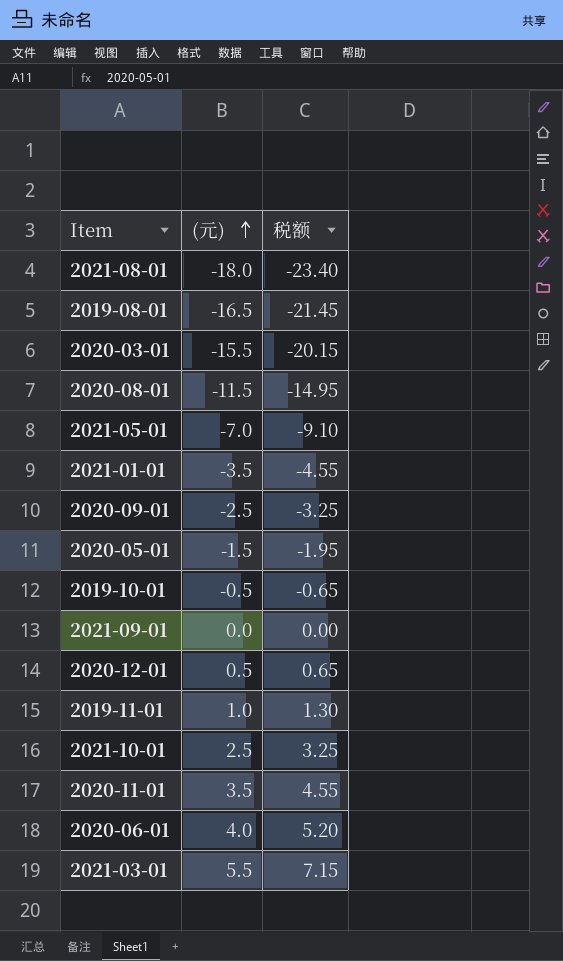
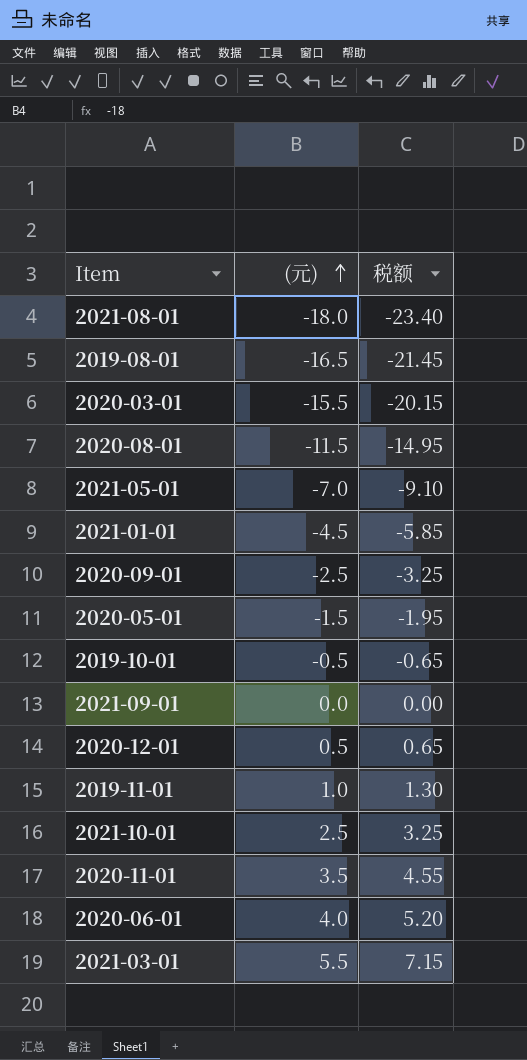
2021-01-01 | (元): -3.5 -> -4.5
2021-01-01 | 税额: -4.55 -> -5.85

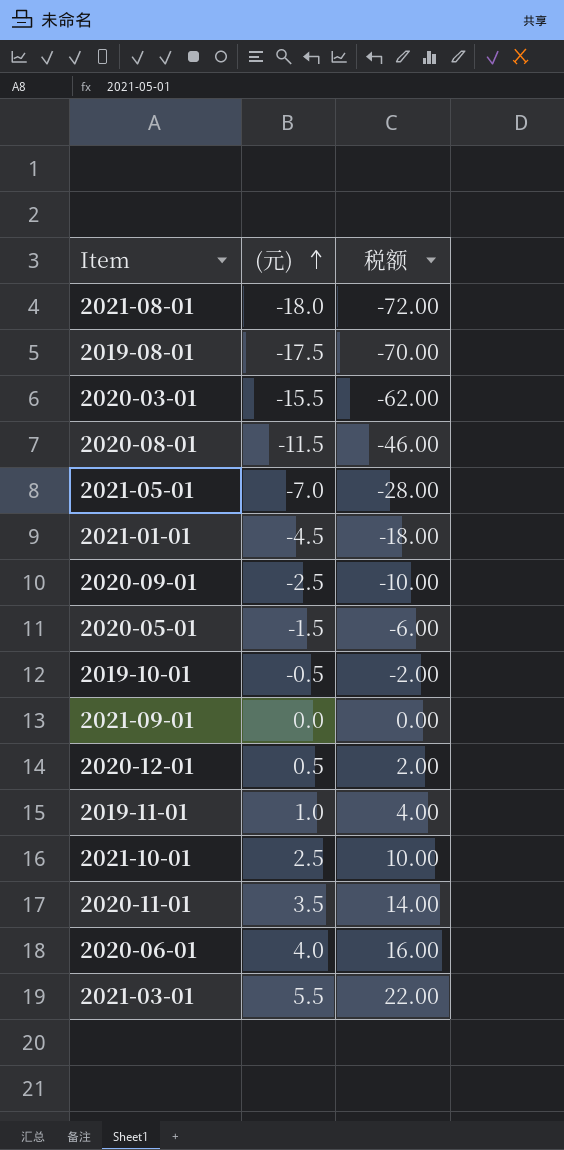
column 税额 | formula: [(元)] * 1.3 -> [(元)] * 4
2019-08-01 | (元): -16.5 -> -17.5

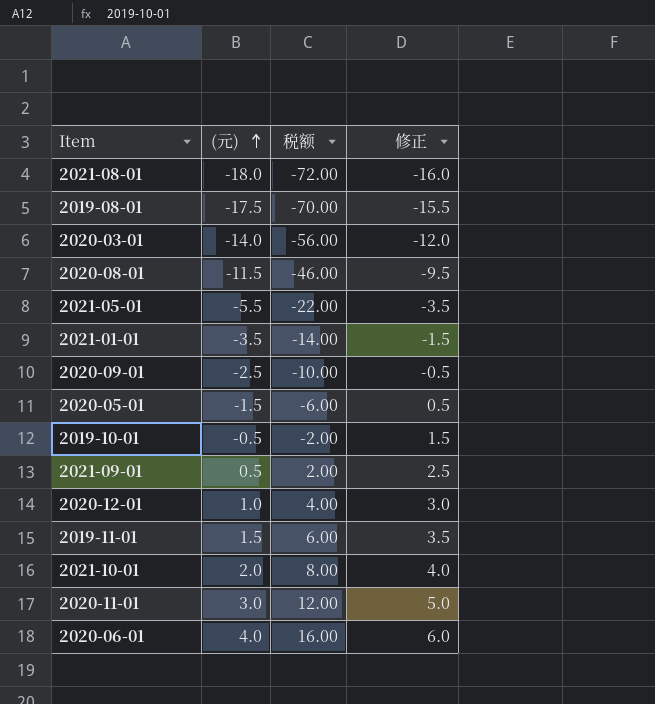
column 修正 | formula: none -> [(元)] + 2
row 2021-03-01: 5.5 | 22.00 -> none
2020-03-01 | (元): -15.5 -> -14.0
2020-03-01 | 税额: -62.00 -> -56.00
2021-05-01 | (元): -7.0 -> -5.5
2021-05-01 | 税额: -28.00 -> -22.00
2021-01-01 | (元): -4.5 -> -3.5
2021-01-01 | 税额: -18.00 -> -14.00
2021-09-01 | (元): 0.0 -> 0.5
2021-09-01 | 税额: 0.00 -> 2.00
2020-12-01 | (元): 0.5 -> 1.0
2020-12-01 | 税额: 2.00 -> 4.00
2019-11-01 | (元): 1.0 -> 1.5
2019-11-01 | 税额: 4.00 -> 6.00
2021-10-01 | (元): 2.5 -> 2.0
2021-10-01 | 税额: 10.00 -> 8.00
2020-11-01 | (元): 3.5 -> 3.0
2020-11-01 | 税额: 14.00 -> 12.00

